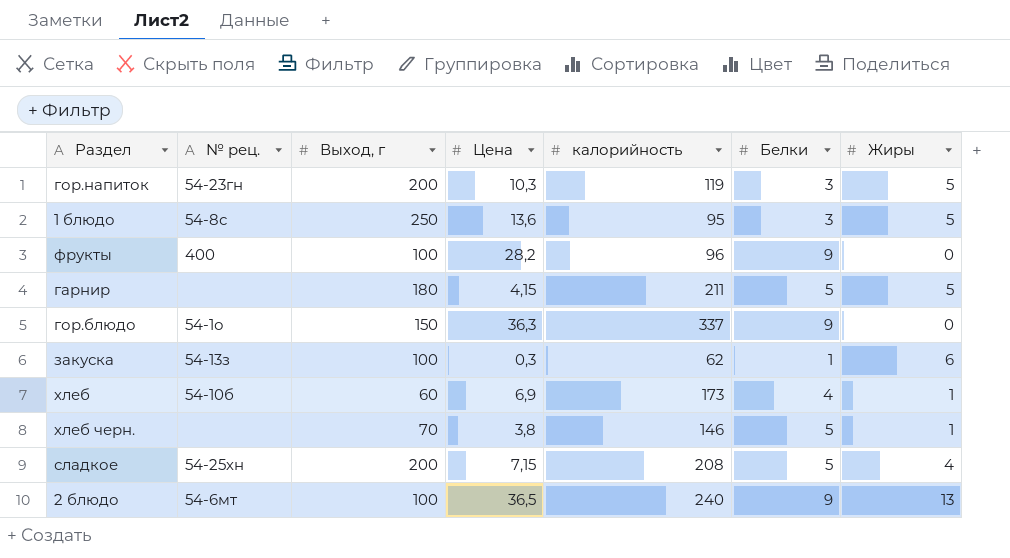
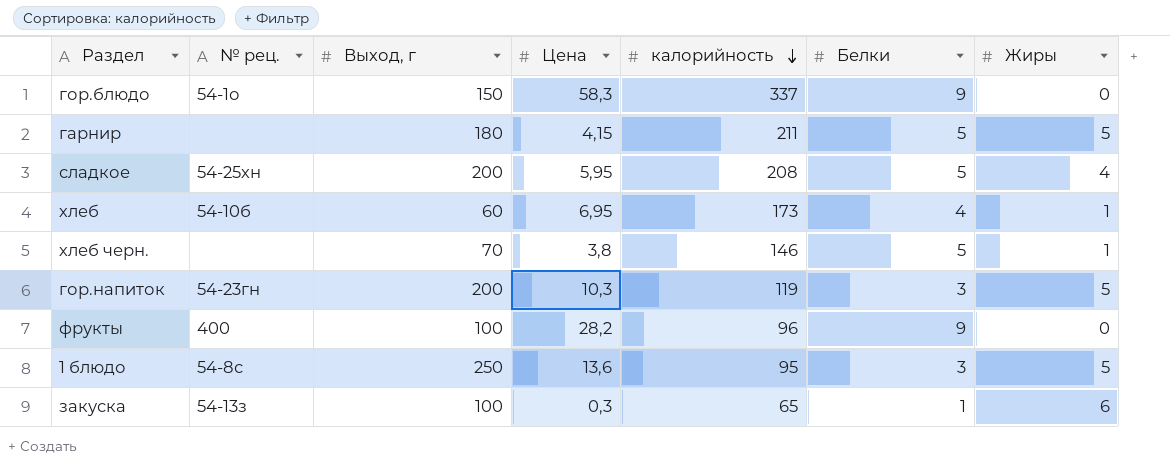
row order: none -> калорийность descending
row 2 блюдо: 54-6мт | 100 | 36,5 | 240 | 9 | 13 -> none
гор.блюдо | Цена: 36,3 -> 58,3
сладкое | Цена: 7,15 -> 5,95
хлеб | Цена: 6,9 -> 6,95
закуска | калорийность: 62 -> 65

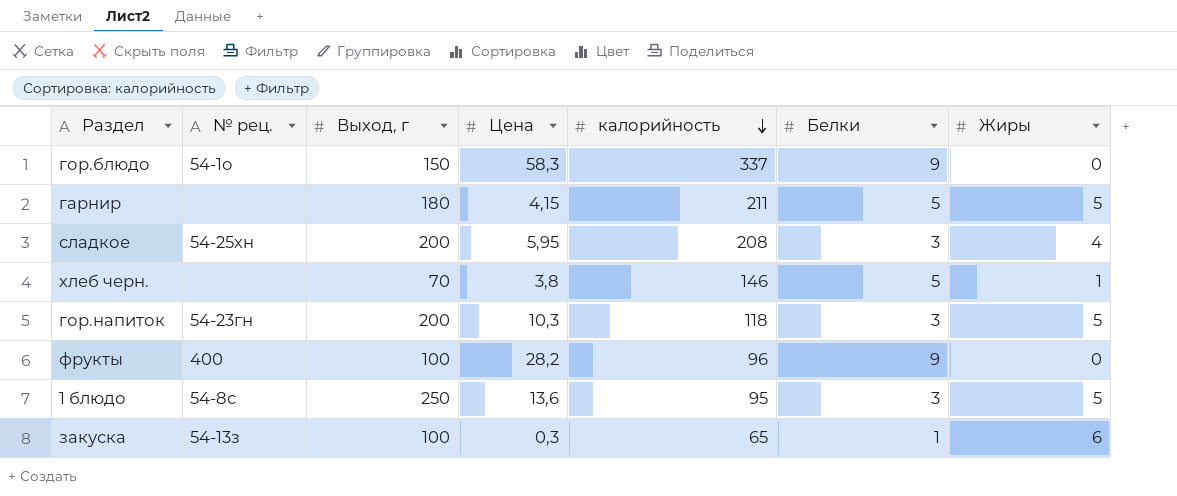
row хлеб: 54-10б | 60 | 6,95 | 173 | 4 | 1 -> none
сладкое | Белки: 5 -> 3
гор.напиток | калорийность: 119 -> 118

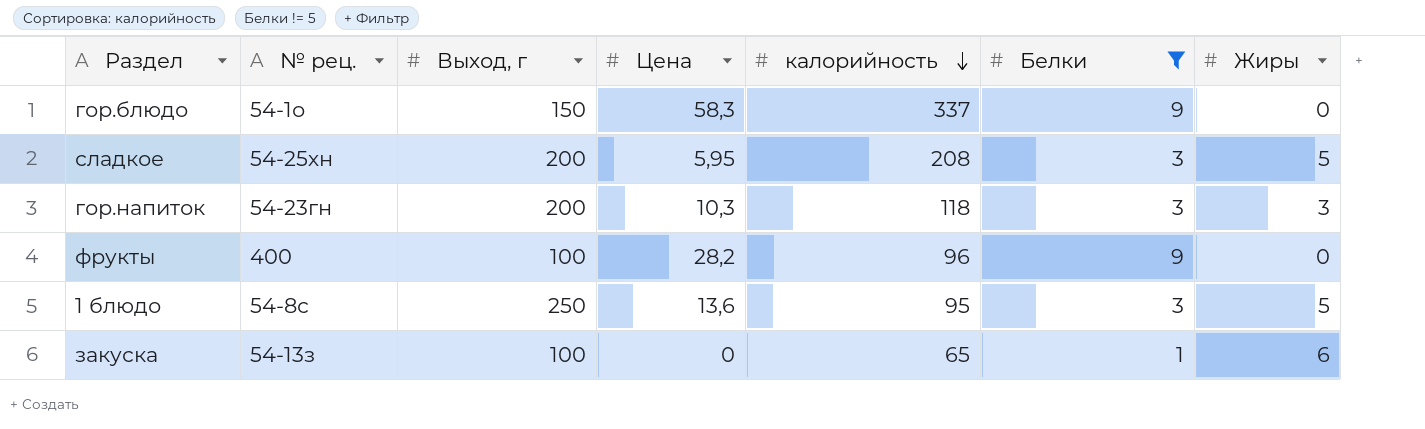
filter: none -> Белки != 5
сладкое | Жиры: 4 -> 5
гор.напиток | Жиры: 5 -> 3
закуска | Цена: 0,3 -> 0

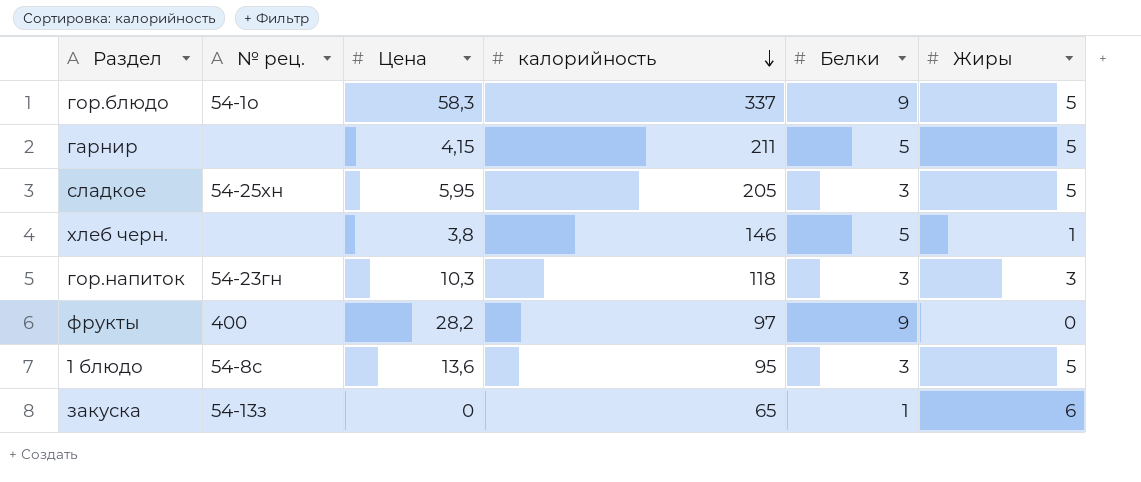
filter: Белки != 5 -> none
column Выход, г | position: 3 -> none
гор.блюдо | Жиры: 0 -> 5
сладкое | калорийность: 208 -> 205
фрукты | калорийность: 96 -> 97

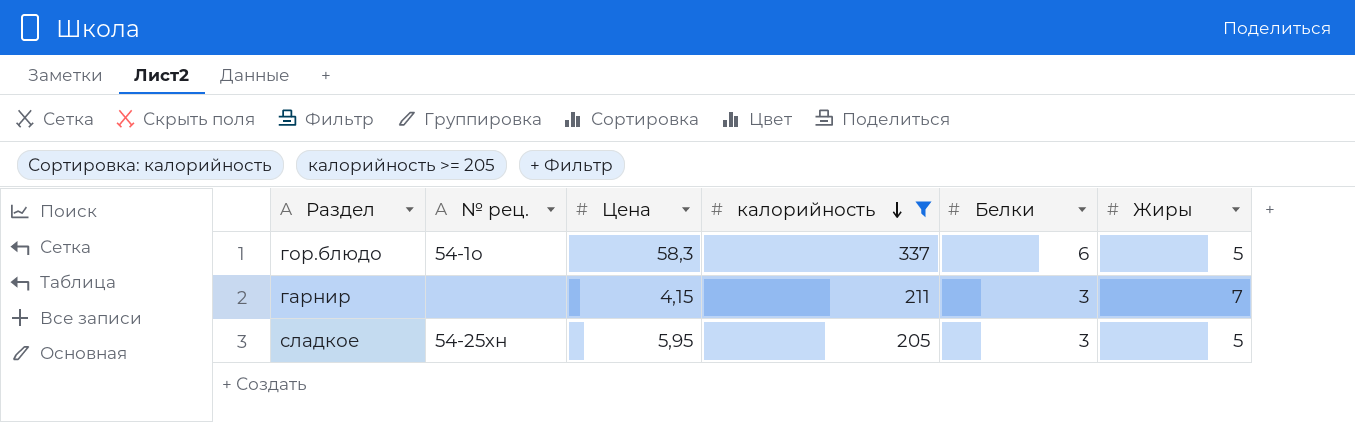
filter: none -> калорийность >= 205
гор.блюдо | Белки: 9 -> 6
гарнир | Белки: 5 -> 3
гарнир | Жиры: 5 -> 7

